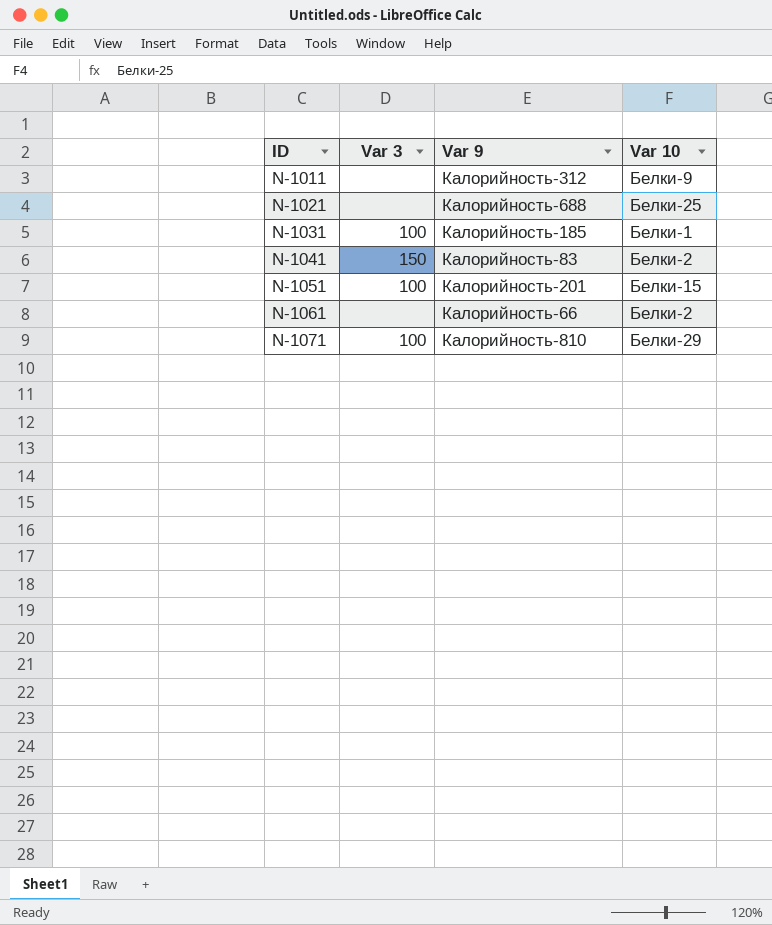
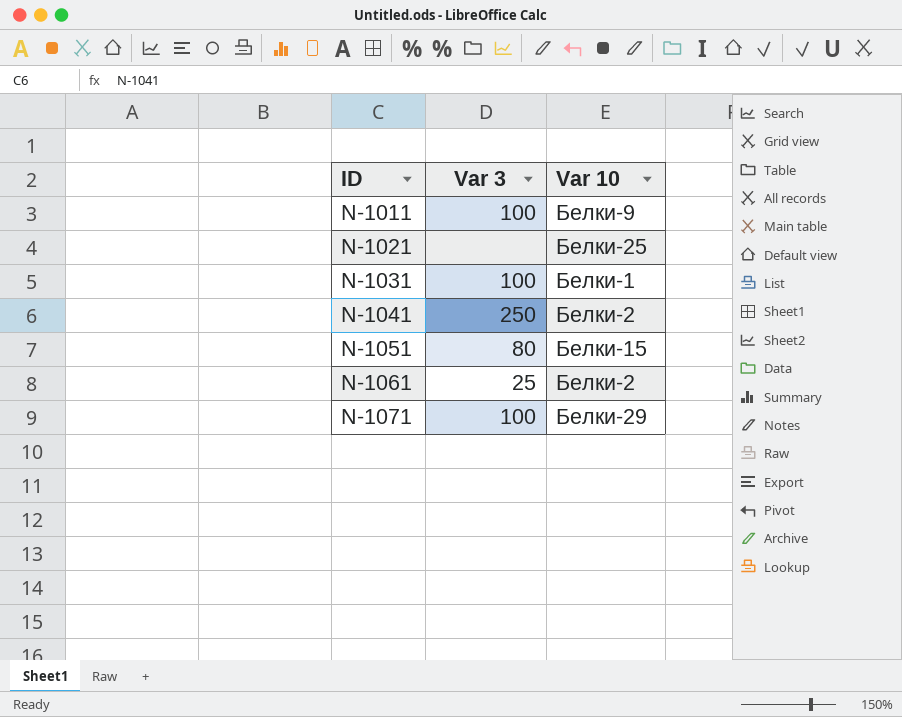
column Var 9 | position: 3 -> none
N-1011 | Var 3: none -> 100
N-1041 | Var 3: 150 -> 250
N-1051 | Var 3: 100 -> 80
N-1061 | Var 3: none -> 25

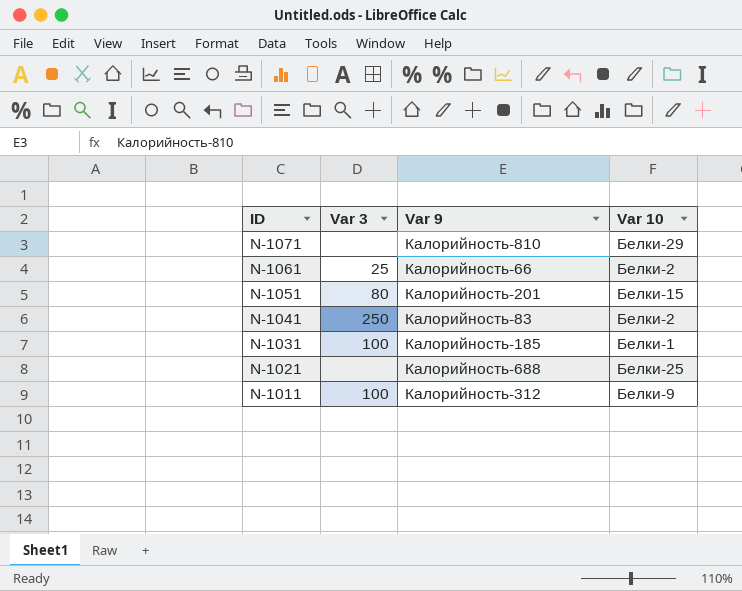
row order: ID ascending -> ID descending
column Var 9 | position: none -> 3
N-1071 | Var 3: 100 -> none

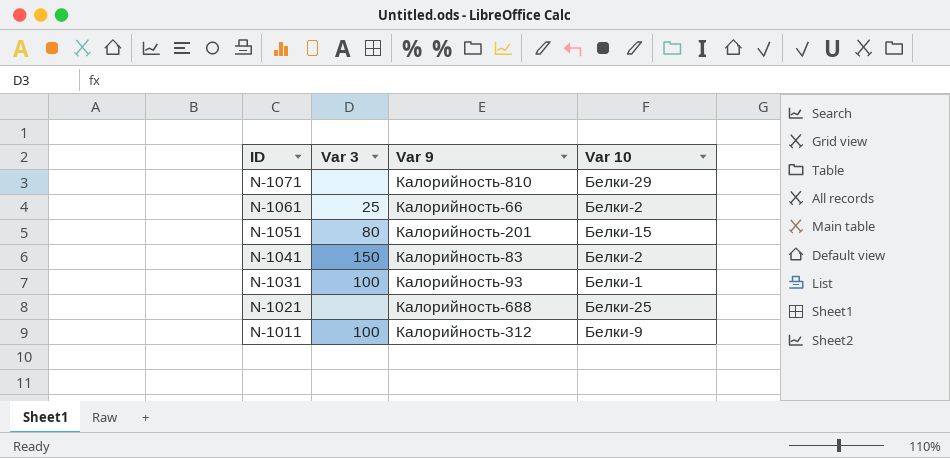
N-1041 | Var 3: 250 -> 150
N-1031 | Var 9: Калорийность-185 -> Калорийность-93

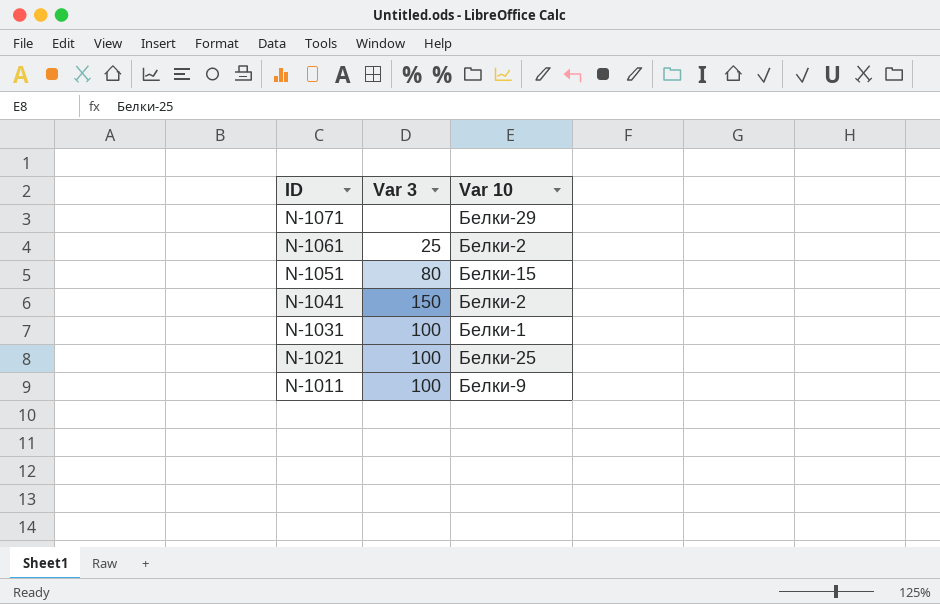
column Var 9 | position: 3 -> none
N-1021 | Var 3: none -> 100

